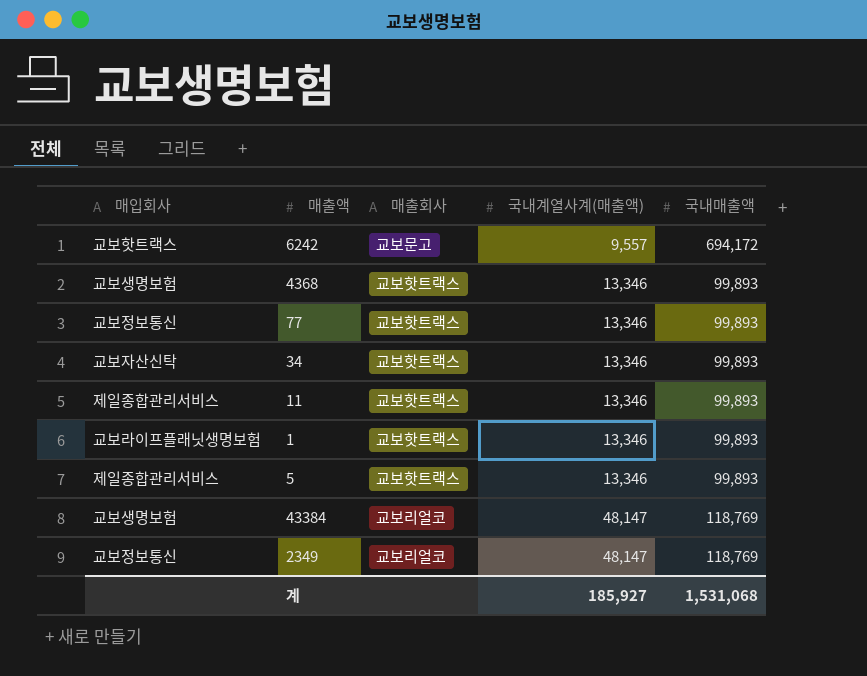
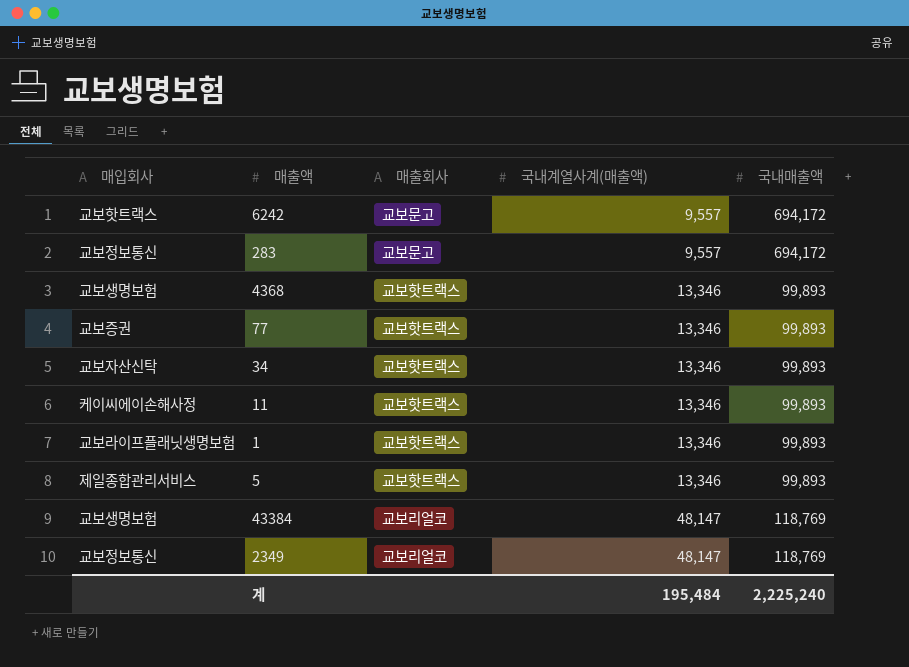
row 283: none -> 교보정보통신 | 교보문고 | 9,557 | 694,172
77 | 매입회사: 교보정보통신 -> 교보증권
11 | 매입회사: 제일종합관리서비스 -> 케이씨에이손해사정
계 | 국내계열사계(매출액): 185,927 -> 195,484
계 | 국내매출액: 1,531,068 -> 2,225,240

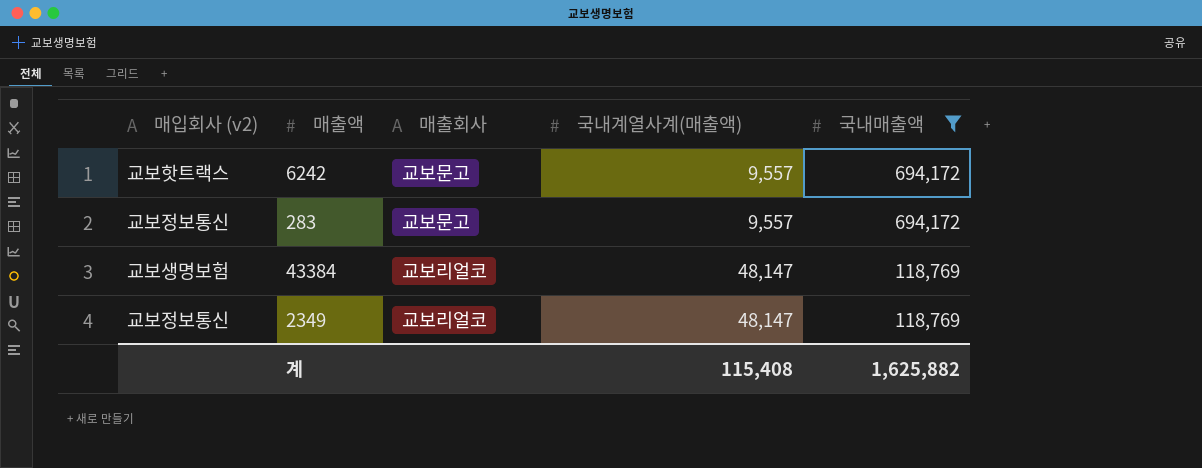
filter: none -> 국내매출액 != 99,893
column name: 매입회사 -> 매입회사 (v2)
계 | 국내계열사계(매출액): 195,484 -> 115,408
계 | 국내매출액: 2,225,240 -> 1,625,882

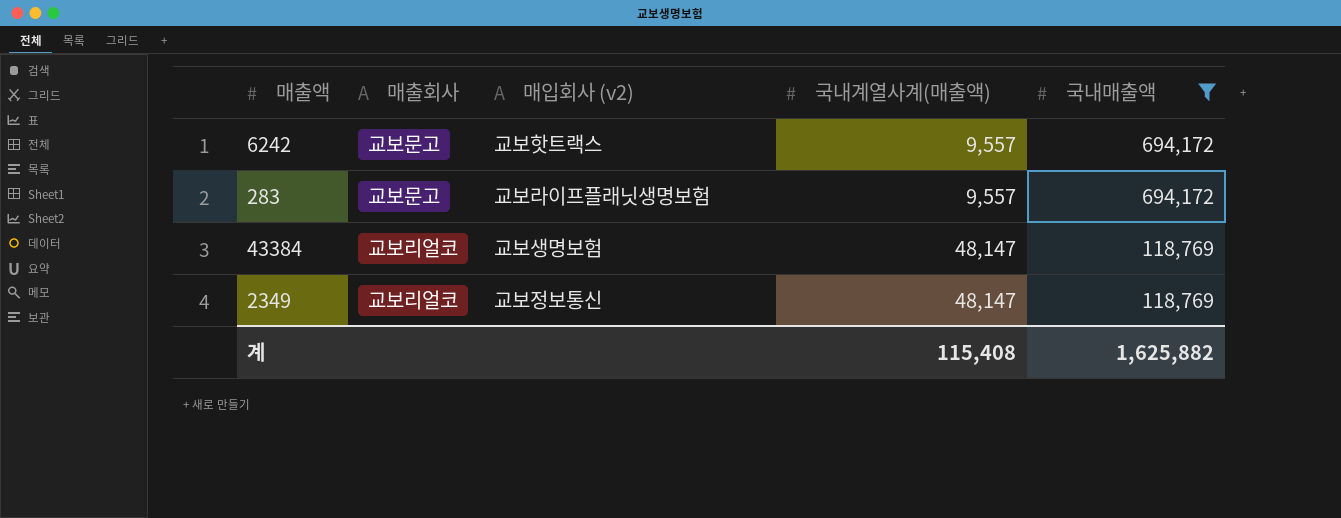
column 매입회사 (v2) | position: 1 -> 3
283 | 매입회사 (v2): 교보정보통신 -> 교보라이프플래닛생명보험

